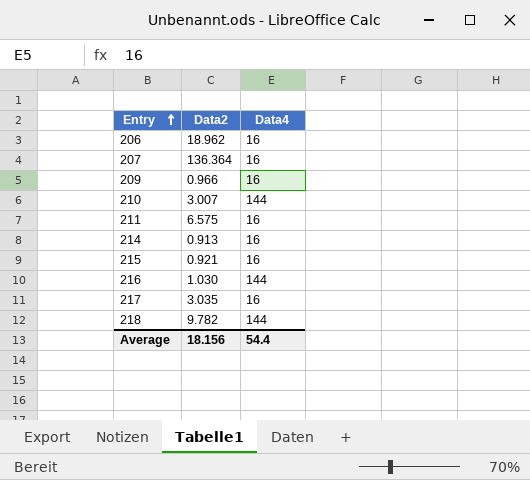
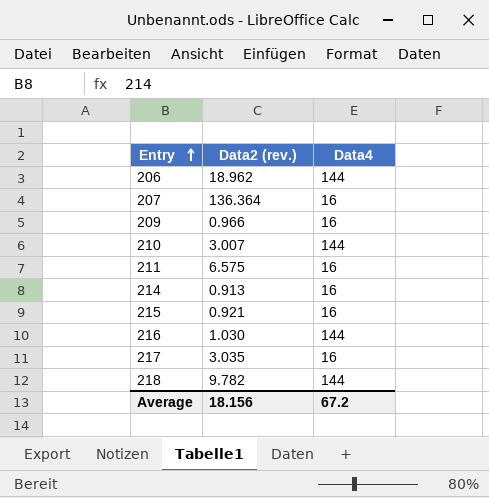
column name: Data2 -> Data2 (rev.)
206 | Data4: 16 -> 144
Average | Data4: 54.4 -> 67.2

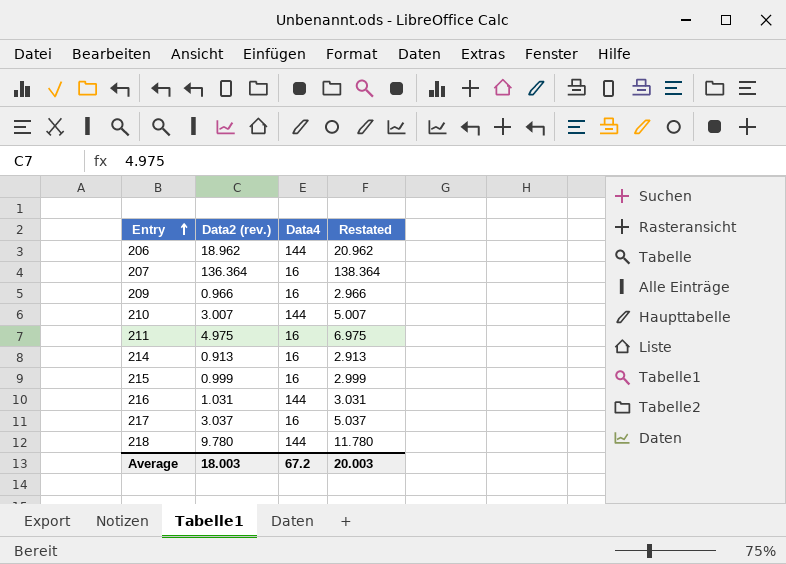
column Restated | formula: none -> [Data2 (rev.)] + 2
211 | Data2 (rev.): 6.575 -> 4.975
215 | Data2 (rev.): 0.921 -> 0.999
216 | Data2 (rev.): 1.030 -> 1.031
217 | Data2 (rev.): 3.035 -> 3.037
218 | Data2 (rev.): 9.782 -> 9.780
Average | Data2 (rev.): 18.156 -> 18.003

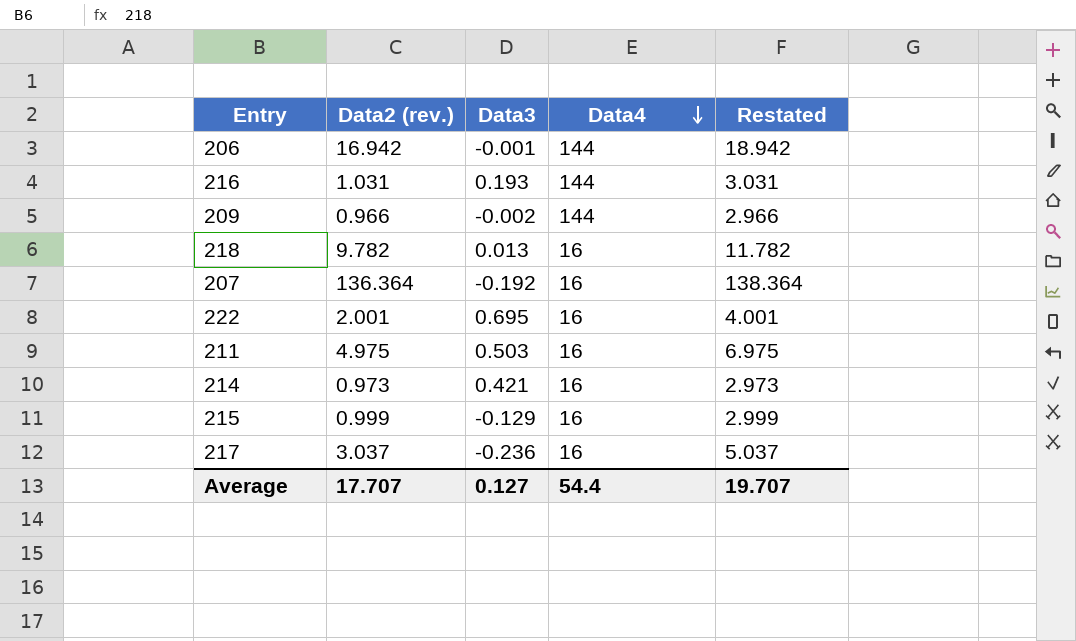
row order: Entry ascending -> Data4 descending
column Data3 | position: none -> 3
row 210: 3.007 | 144 | 5.007 -> none
206 | Data2 (rev.): 18.962 -> 16.942
206 | Restated: 20.962 -> 18.942
209 | Data4: 16 -> 144
218 | Data2 (rev.): 9.780 -> 9.782
218 | Data4: 144 -> 16
218 | Restated: 11.780 -> 11.782
row 222: none -> 2.001 | 0.695 | 16 | 4.001
214 | Data2 (rev.): 0.913 -> 0.973
214 | Restated: 2.913 -> 2.973
Average | Data2 (rev.): 18.003 -> 17.707
Average | Data4: 67.2 -> 54.4
Average | Restated: 20.003 -> 19.707

